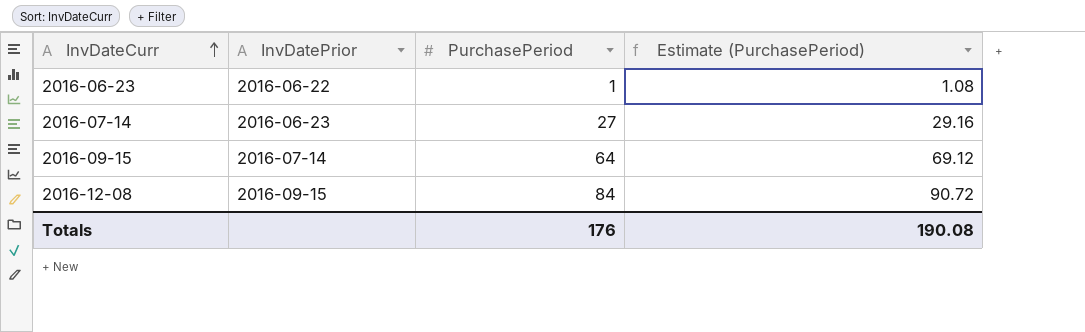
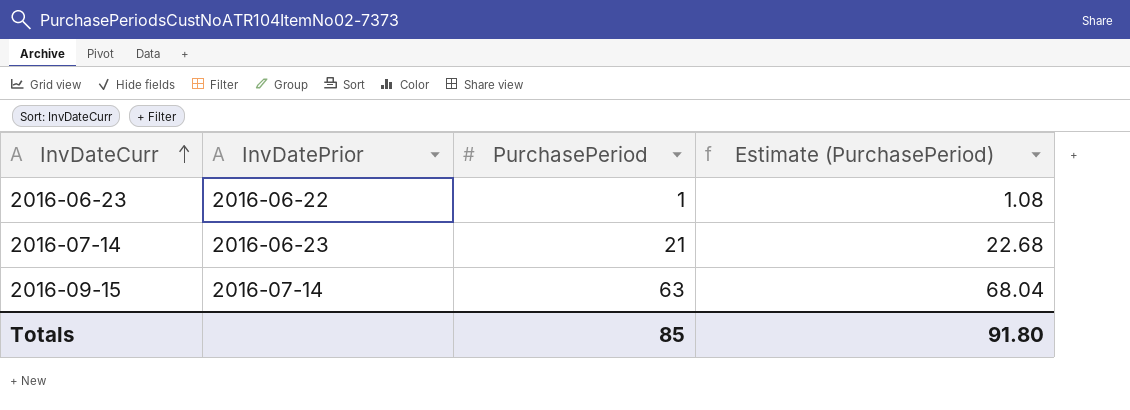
row 2016-12-08: 2016-09-15 | 84 | 90.72 -> none
2016-07-14 | PurchasePeriod: 27 -> 21
2016-07-14 | Estimate (PurchasePeriod): 29.16 -> 22.68
2016-09-15 | PurchasePeriod: 64 -> 63
2016-09-15 | Estimate (PurchasePeriod): 69.12 -> 68.04
Totals | PurchasePeriod: 176 -> 85
Totals | Estimate (PurchasePeriod): 190.08 -> 91.80

